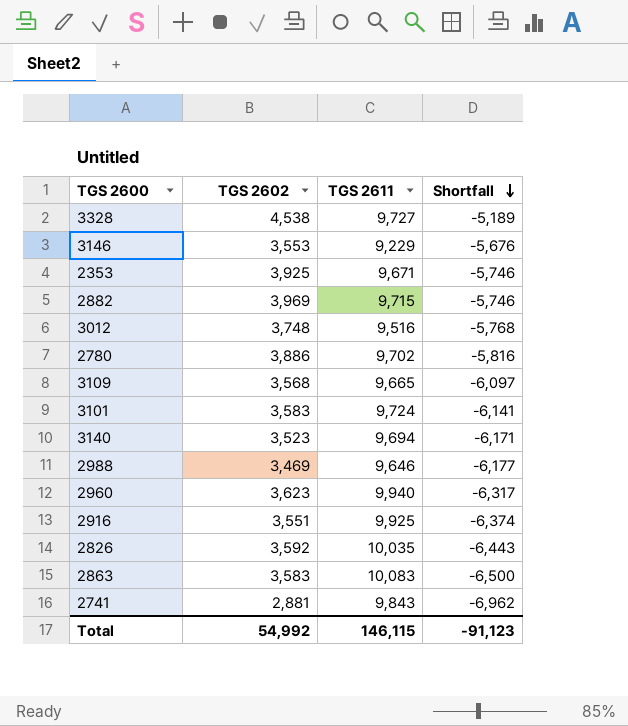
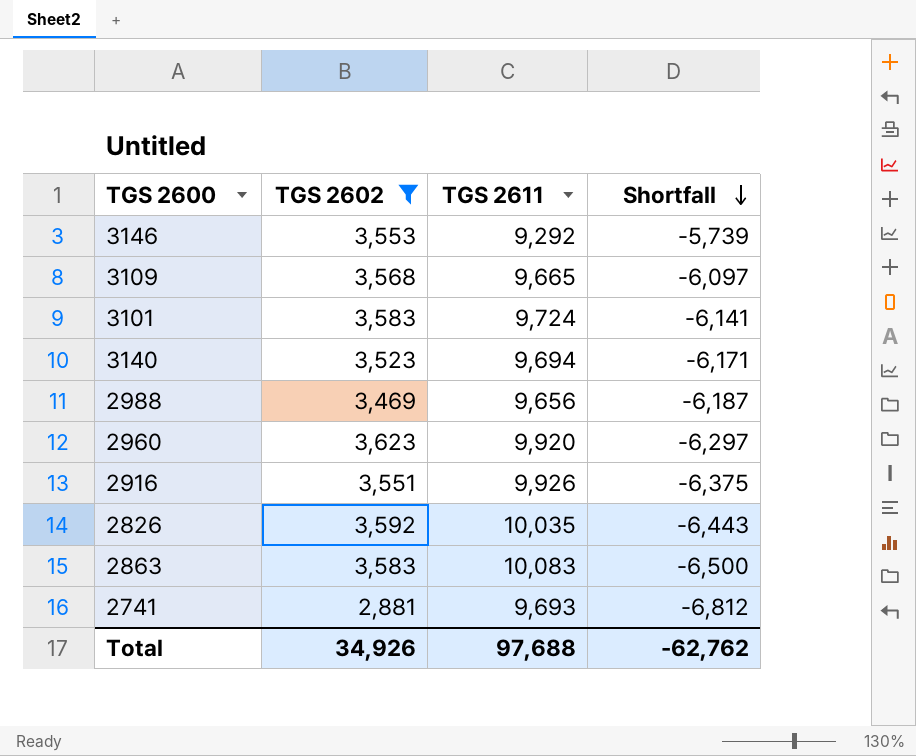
filter: none -> TGS 2602 <= 3,623
3146 | TGS 2611: 9,229 -> 9,292
3146 | Shortfall: -5,676 -> -5,739
2988 | TGS 2611: 9,646 -> 9,656
2988 | Shortfall: -6,177 -> -6,187
2960 | TGS 2611: 9,940 -> 9,920
2960 | Shortfall: -6,317 -> -6,297
2916 | TGS 2611: 9,925 -> 9,926
2916 | Shortfall: -6,374 -> -6,375
2741 | TGS 2611: 9,843 -> 9,693
2741 | Shortfall: -6,962 -> -6,812
Total | TGS 2602: 54,992 -> 34,926
Total | TGS 2611: 146,115 -> 97,688
Total | Shortfall: -91,123 -> -62,762

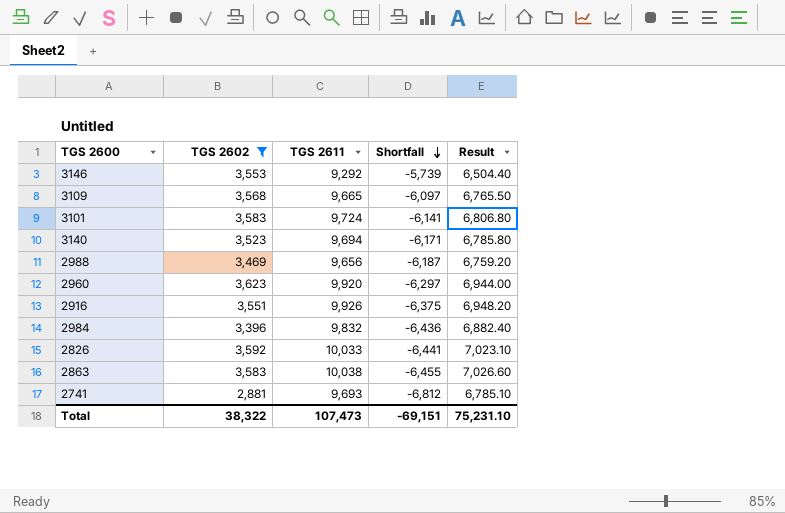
column Result | formula: none -> [TGS 2611] * 0.7
row 2984: none -> 3,396 | 9,832 | -6,436 | 6,882.40
2826 | TGS 2611: 10,035 -> 10,033
2826 | Shortfall: -6,443 -> -6,441
2863 | TGS 2611: 10,083 -> 10,038
2863 | Shortfall: -6,500 -> -6,455
Total | TGS 2602: 34,926 -> 38,322
Total | TGS 2611: 97,688 -> 107,473
Total | Shortfall: -62,762 -> -69,151

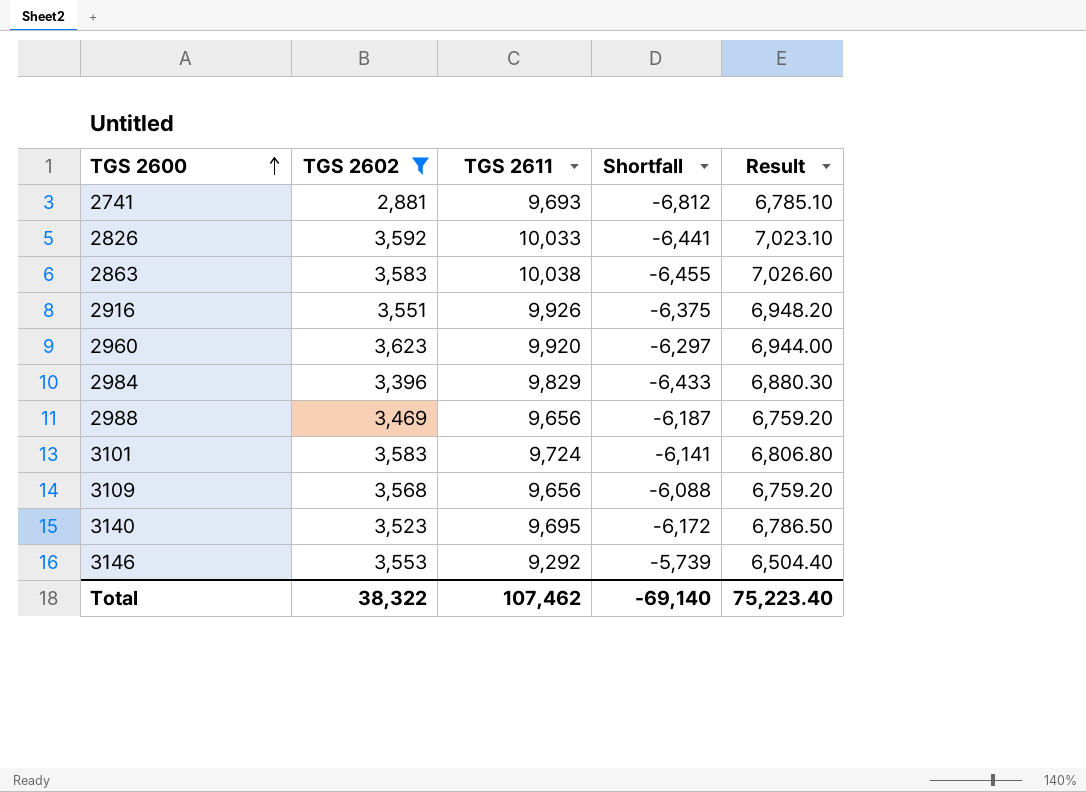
row order: Shortfall descending -> TGS 2600 ascending
2984 | TGS 2611: 9,832 -> 9,829
2984 | Shortfall: -6,436 -> -6,433
2984 | Result: 6,882.40 -> 6,880.30
3109 | TGS 2611: 9,665 -> 9,656
3109 | Shortfall: -6,097 -> -6,088
3109 | Result: 6,765.50 -> 6,759.20
3140 | TGS 2611: 9,694 -> 9,695
3140 | Shortfall: -6,171 -> -6,172
3140 | Result: 6,785.80 -> 6,786.50
Total | TGS 2611: 107,473 -> 107,462
Total | Shortfall: -69,151 -> -69,140
Total | Result: 75,231.10 -> 75,223.40

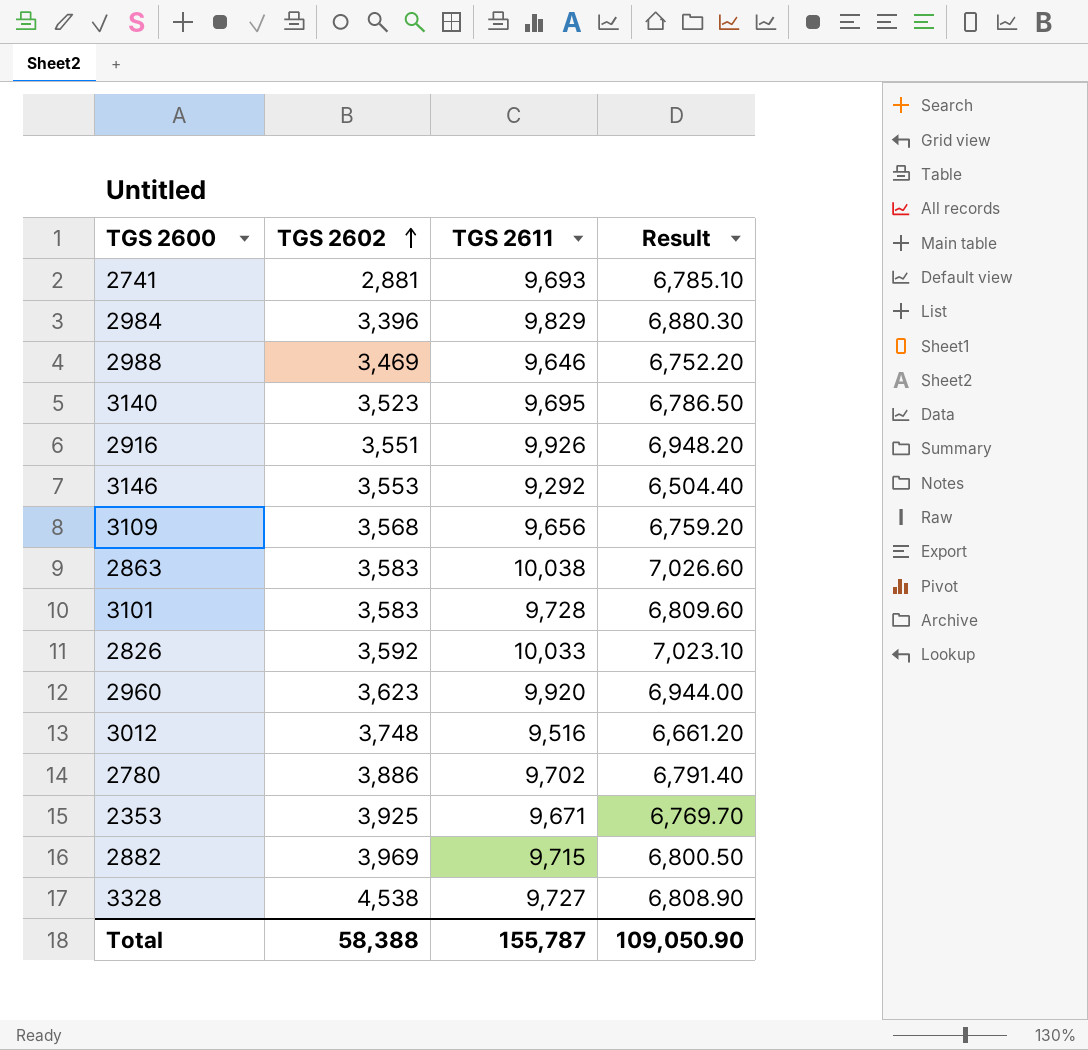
filter: TGS 2602 <= 3,623 -> none
row order: TGS 2600 ascending -> TGS 2602 ascending
column Shortfall | formula: [TGS 2602] - [TGS 2611] -> none
2988 | TGS 2611: 9,656 -> 9,646
2988 | Result: 6,759.20 -> 6,752.20
3101 | TGS 2611: 9,724 -> 9,728
3101 | Result: 6,806.80 -> 6,809.60
Total | TGS 2602: 38,322 -> 58,388
Total | TGS 2611: 107,462 -> 155,787
Total | Result: 75,223.40 -> 109,050.90

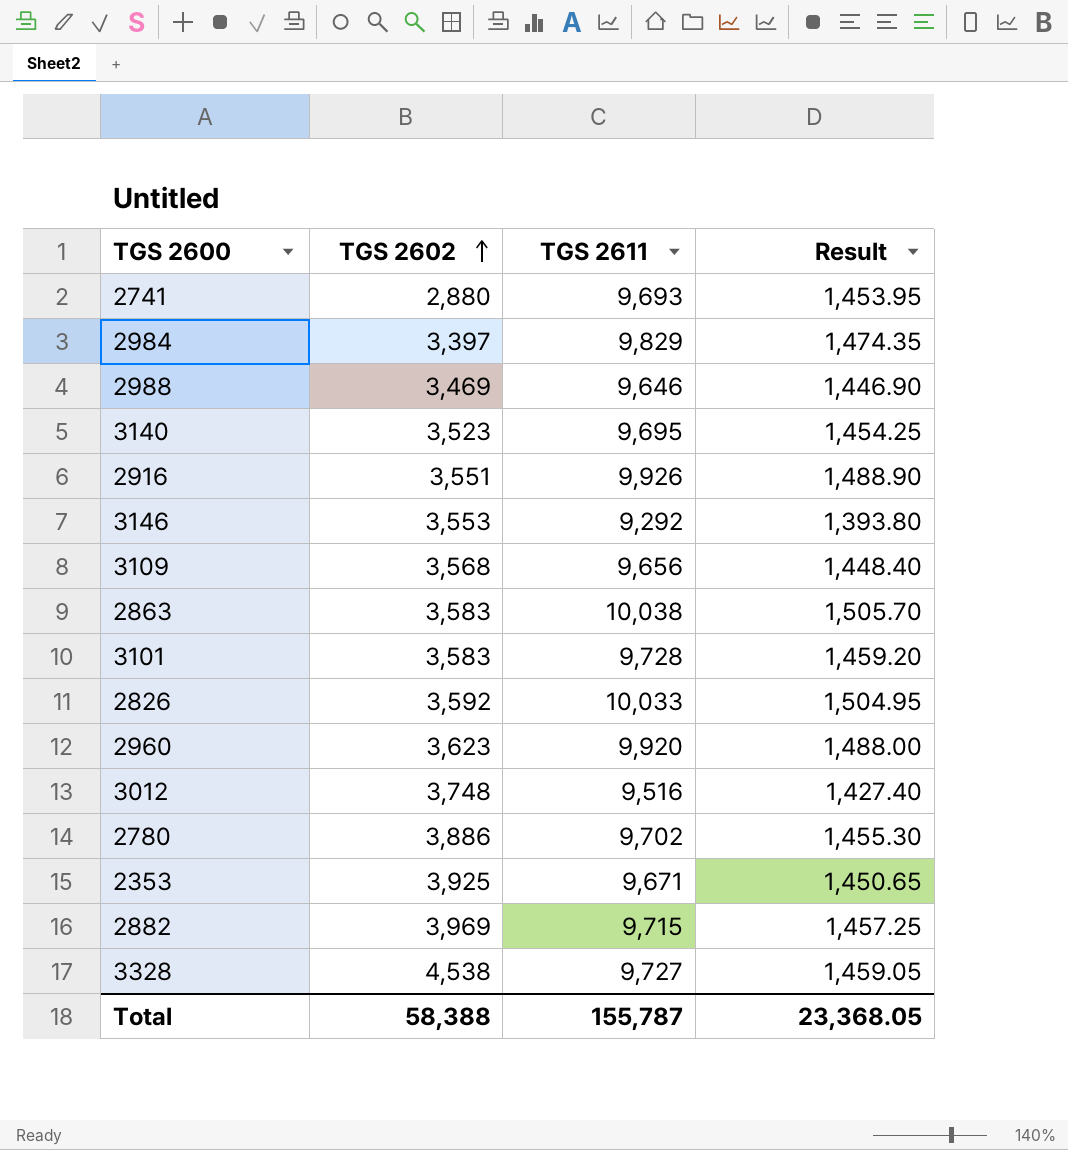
column Result | formula: [TGS 2611] * 0.7 -> [TGS 2611] * 0.15
2741 | TGS 2602: 2,881 -> 2,880
2984 | TGS 2602: 3,396 -> 3,397
Total | Result: 109,050.90 -> 23,368.05

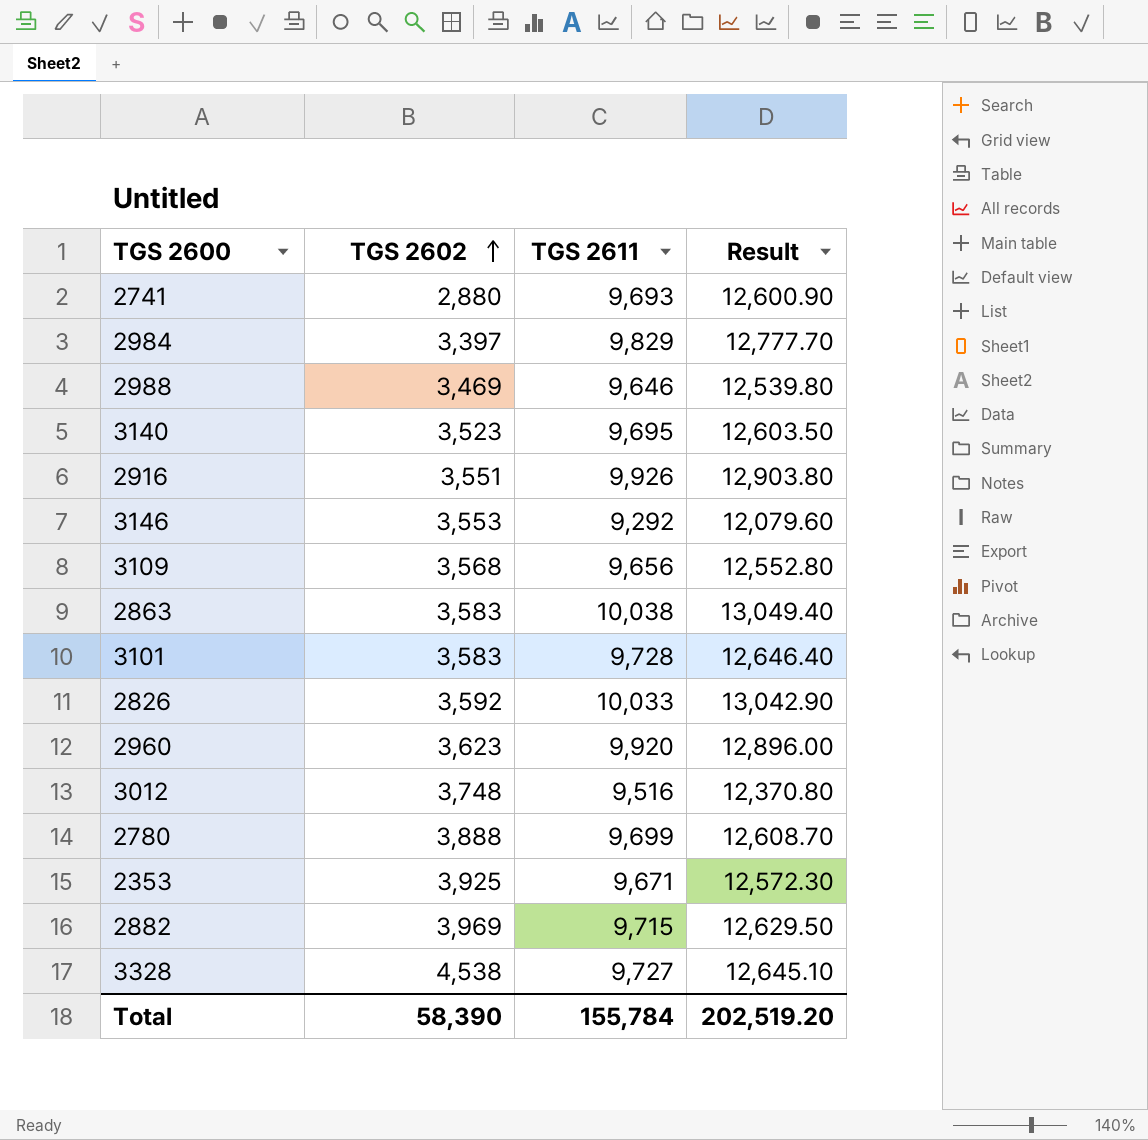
column Result | formula: [TGS 2611] * 0.15 -> [TGS 2611] * 1.3
2780 | TGS 2602: 3,886 -> 3,888
2780 | TGS 2611: 9,702 -> 9,699
Total | TGS 2602: 58,388 -> 58,390
Total | TGS 2611: 155,787 -> 155,784
Total | Result: 23,368.05 -> 202,519.20

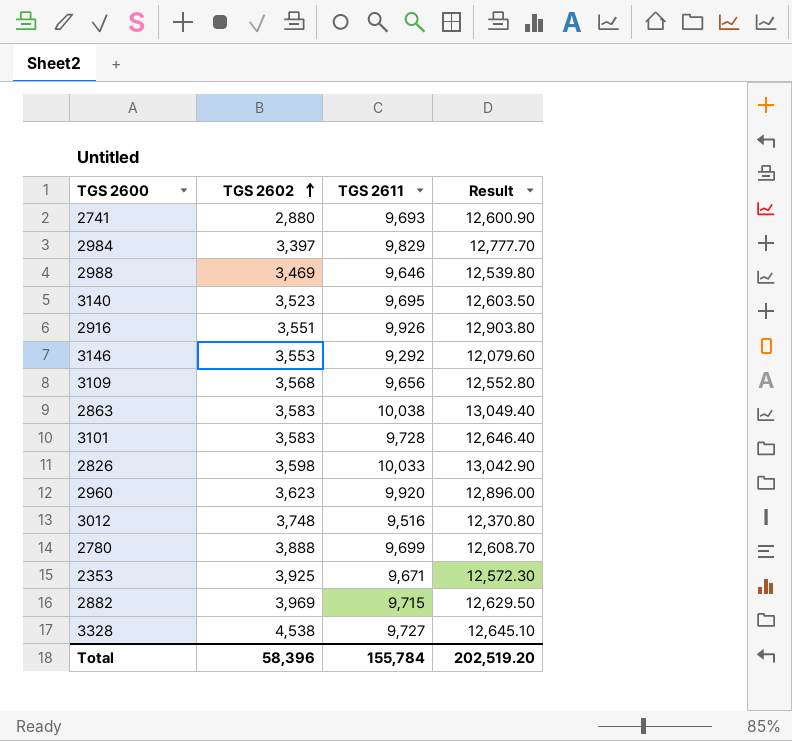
2826 | TGS 2602: 3,592 -> 3,598
Total | TGS 2602: 58,390 -> 58,396

